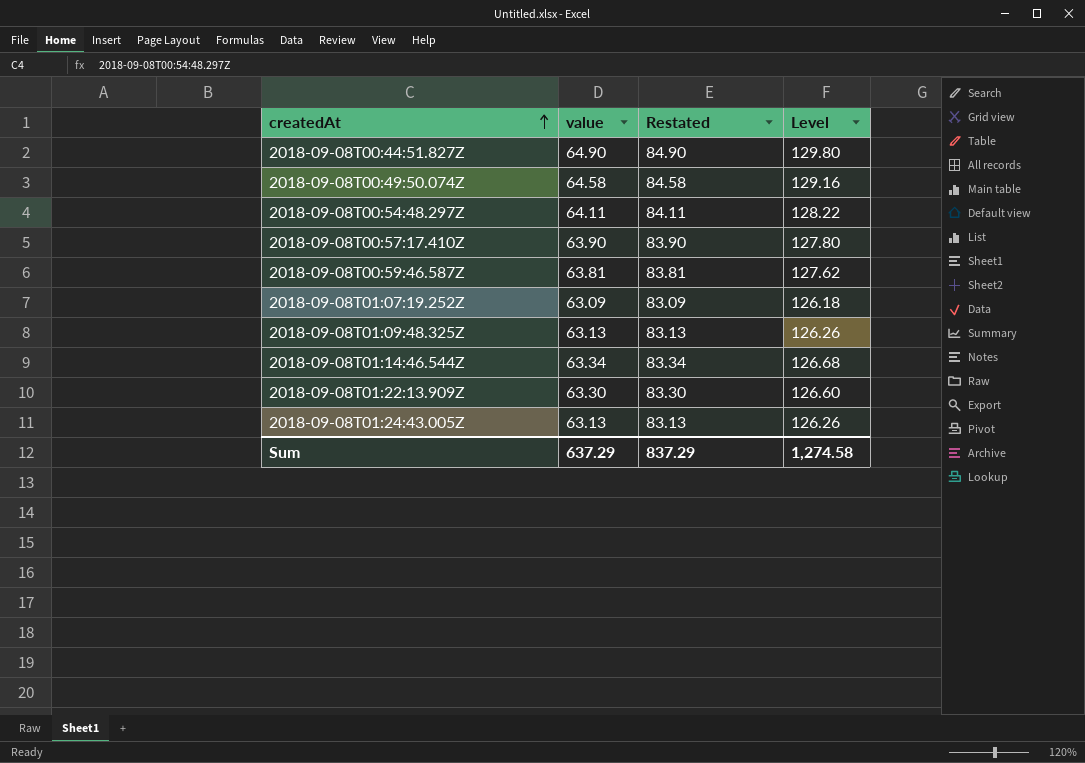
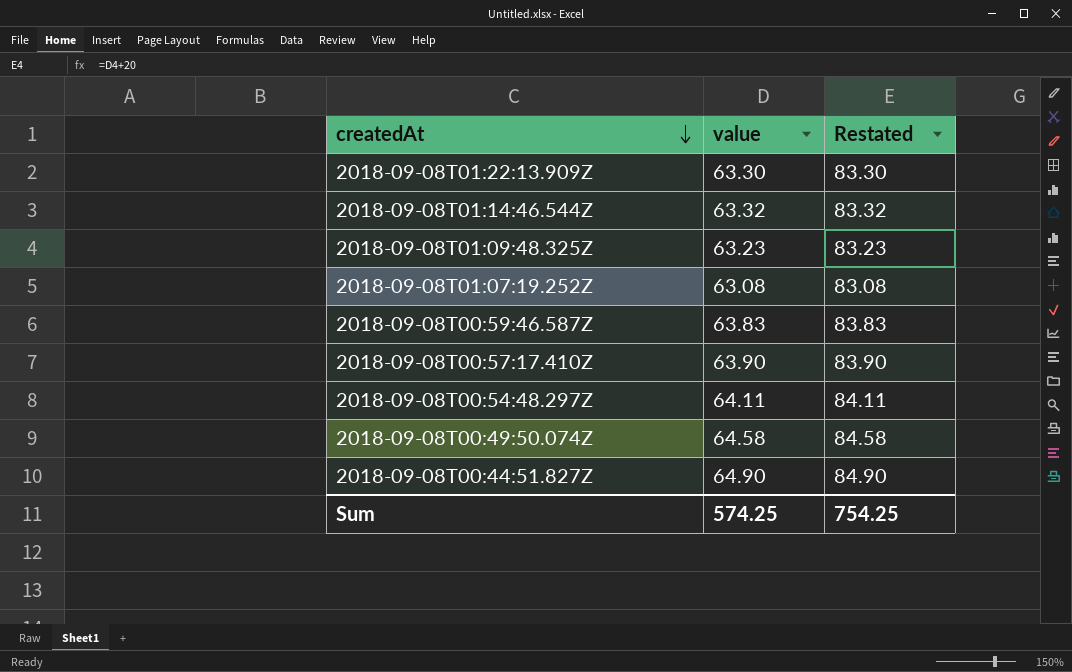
row order: createdAt ascending -> createdAt descending
column Level | formula: [value] * 2 -> none
row 2018-09-08T01:24:43.005Z: 63.13 | 83.13 | 126.26 -> none
2018-09-08T01:14:46.544Z | value: 63.34 -> 63.32
2018-09-08T01:14:46.544Z | Restated: 83.34 -> 83.32
2018-09-08T01:09:48.325Z | value: 63.13 -> 63.23
2018-09-08T01:09:48.325Z | Restated: 83.13 -> 83.23
2018-09-08T01:07:19.252Z | value: 63.09 -> 63.08
2018-09-08T01:07:19.252Z | Restated: 83.09 -> 83.08
2018-09-08T00:59:46.587Z | value: 63.81 -> 63.83
2018-09-08T00:59:46.587Z | Restated: 83.81 -> 83.83
Sum | value: 637.29 -> 574.25
Sum | Restated: 837.29 -> 754.25

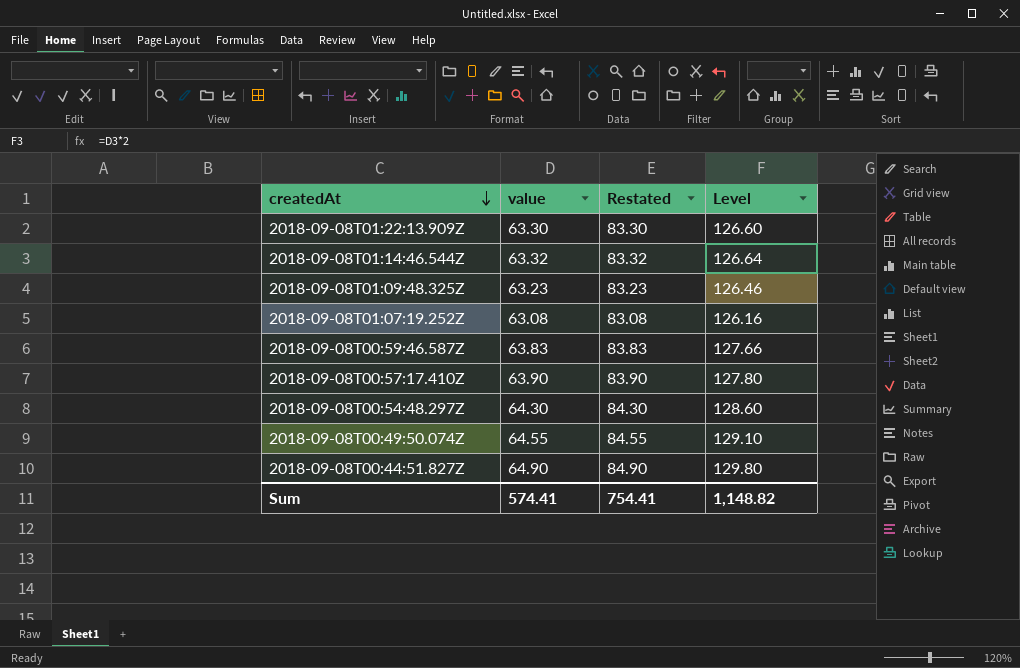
column Level | formula: none -> [value] * 2
2018-09-08T00:54:48.297Z | value: 64.11 -> 64.30
2018-09-08T00:54:48.297Z | Restated: 84.11 -> 84.30
2018-09-08T00:49:50.074Z | value: 64.58 -> 64.55
2018-09-08T00:49:50.074Z | Restated: 84.58 -> 84.55
Sum | value: 574.25 -> 574.41
Sum | Restated: 754.25 -> 754.41

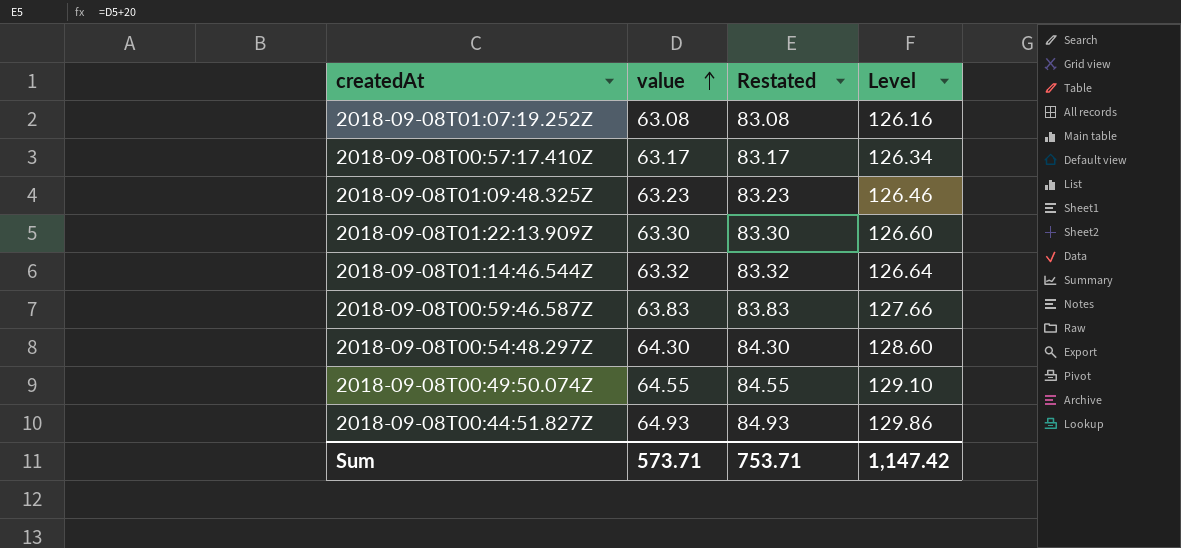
row order: createdAt descending -> value ascending
2018-09-08T00:57:17.410Z | value: 63.90 -> 63.17
2018-09-08T00:57:17.410Z | Restated: 83.90 -> 83.17
2018-09-08T00:57:17.410Z | Level: 127.80 -> 126.34
2018-09-08T00:44:51.827Z | value: 64.90 -> 64.93
2018-09-08T00:44:51.827Z | Restated: 84.90 -> 84.93
2018-09-08T00:44:51.827Z | Level: 129.80 -> 129.86
Sum | value: 574.41 -> 573.71
Sum | Restated: 754.41 -> 753.71
Sum | Level: 1,148.82 -> 1,147.42

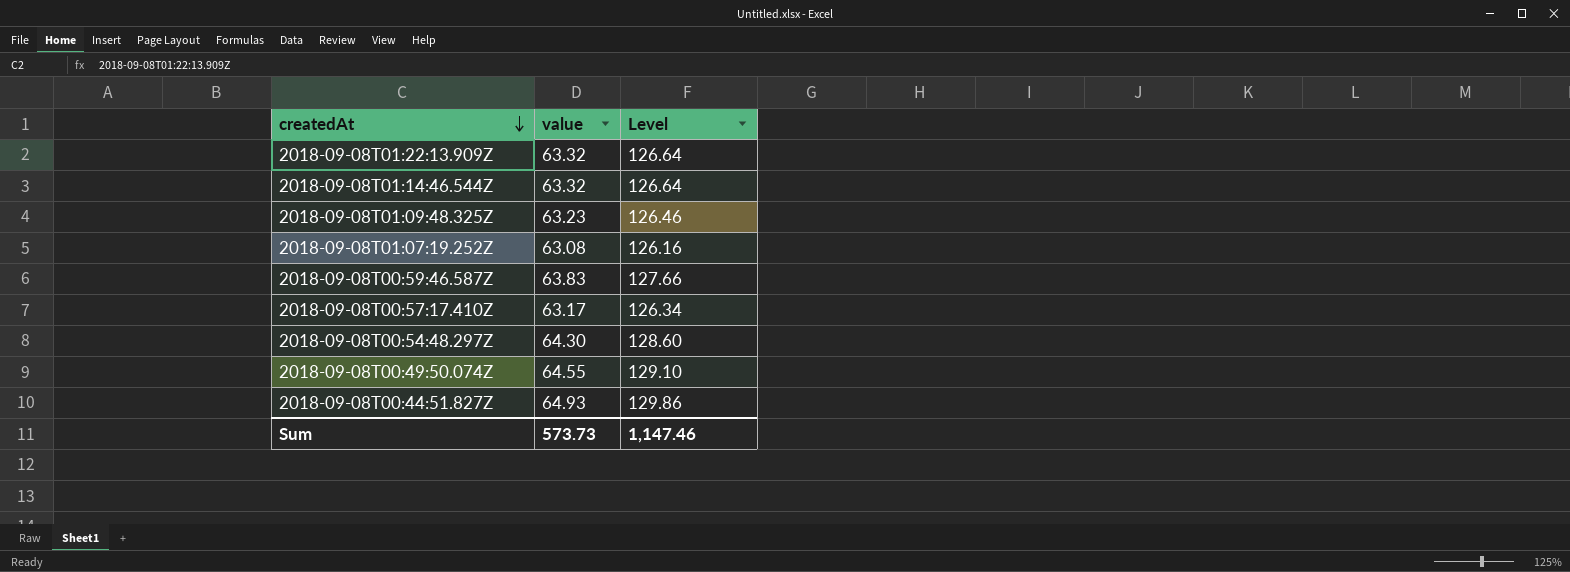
row order: value ascending -> createdAt descending
column Restated | formula: [value] + 20 -> none
2018-09-08T01:22:13.909Z | value: 63.30 -> 63.32
2018-09-08T01:22:13.909Z | Level: 126.60 -> 126.64
Sum | value: 573.71 -> 573.73
Sum | Level: 1,147.42 -> 1,147.46

